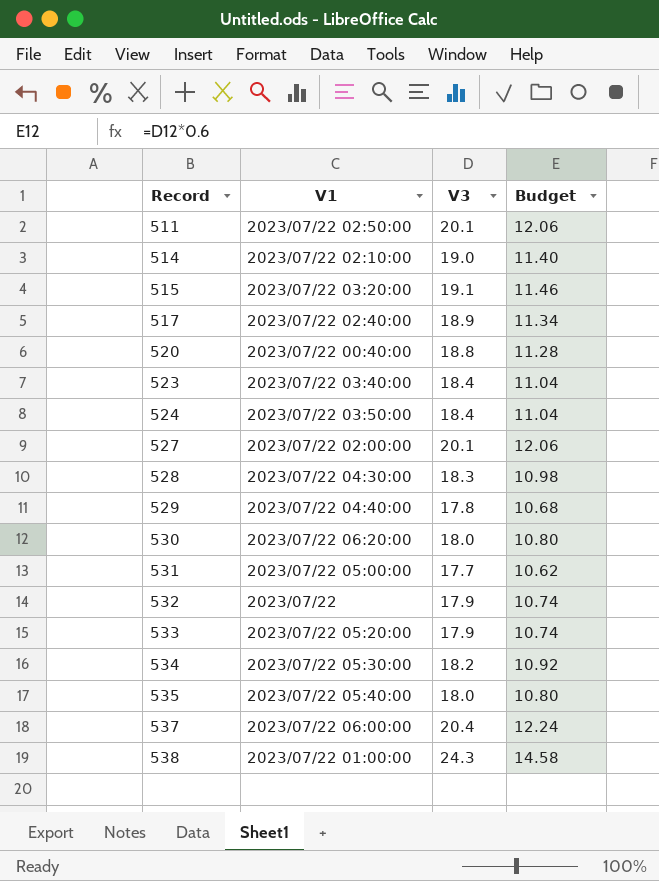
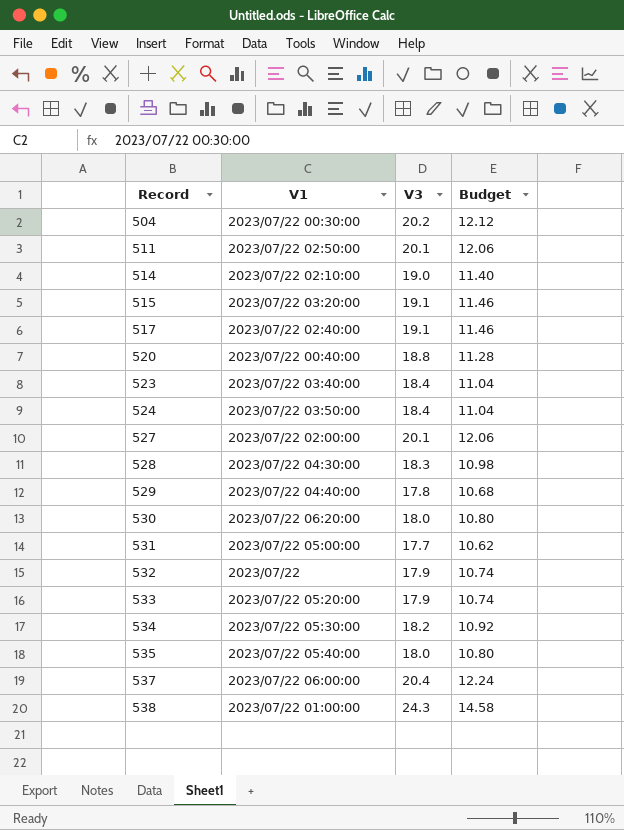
row 504: none -> 2023/07/22 00:30:00 | 20.2 | 12.12
517 | V3: 18.9 -> 19.1
517 | Budget: 11.34 -> 11.46

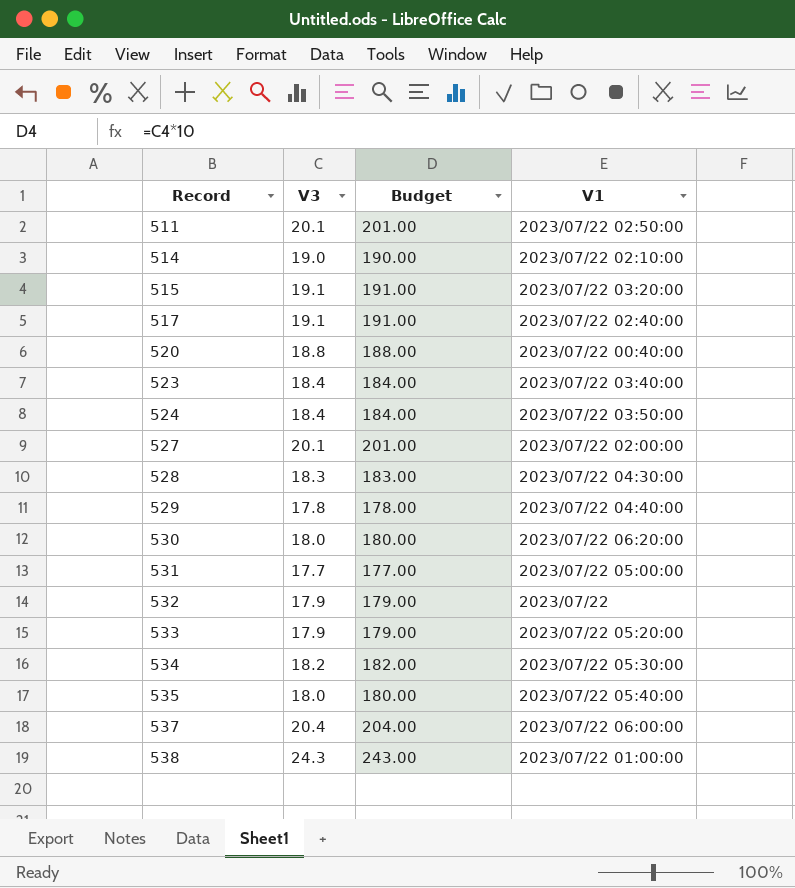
column Budget | formula: [V3] * 0.6 -> [V3] * 10
column V1 | position: 2 -> 4
row 504: 2023/07/22 00:30:00 | 20.2 | 12.12 -> none

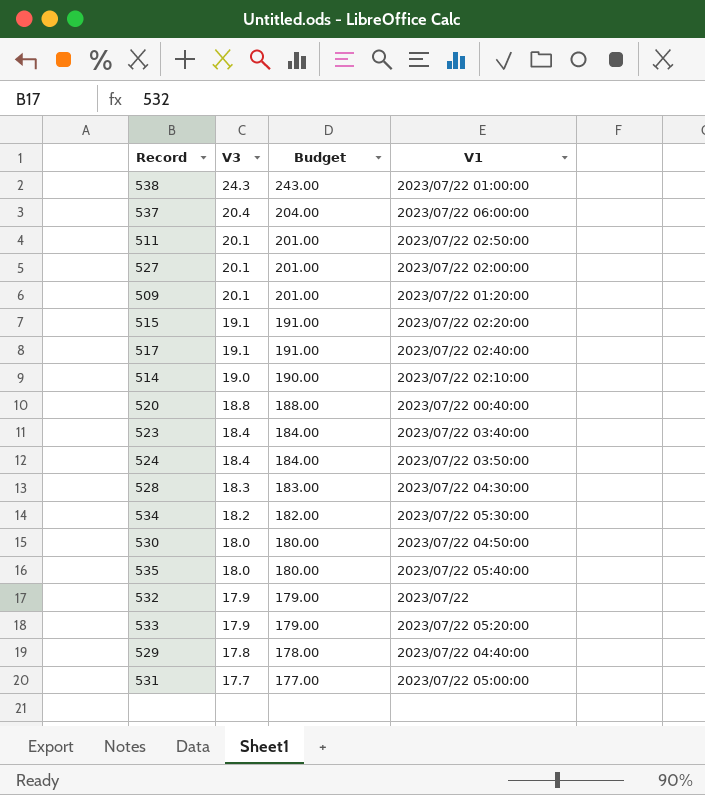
row order: Record ascending -> V3 descending
row 509: none -> 20.1 | 201.00 | 2023/07/22 01:20:00
515 | V1: 2023/07/22 03:20:00 -> 2023/07/22 02:20:00
530 | V1: 2023/07/22 06:20:00 -> 2023/07/22 04:50:00

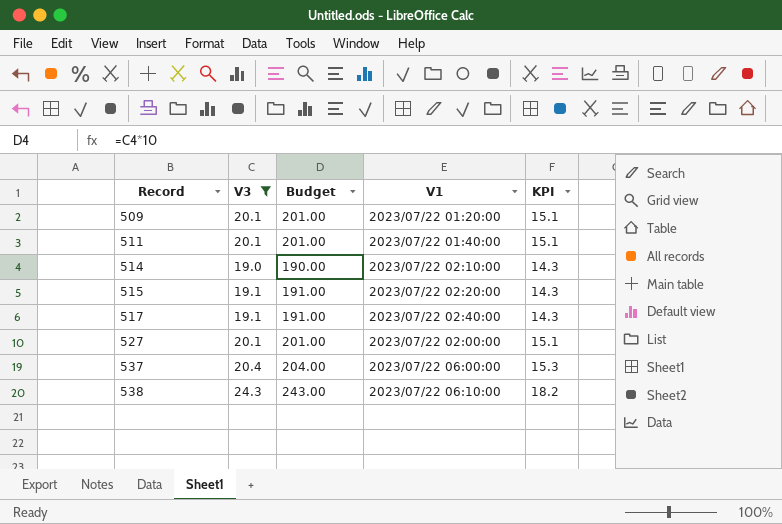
filter: none -> V3 >= 19.0
row order: V3 descending -> Record ascending
column KPI | formula: none -> [V3] * 0.75
511 | V1: 2023/07/22 02:50:00 -> 2023/07/22 01:40:00
538 | V1: 2023/07/22 01:00:00 -> 2023/07/22 06:10:00

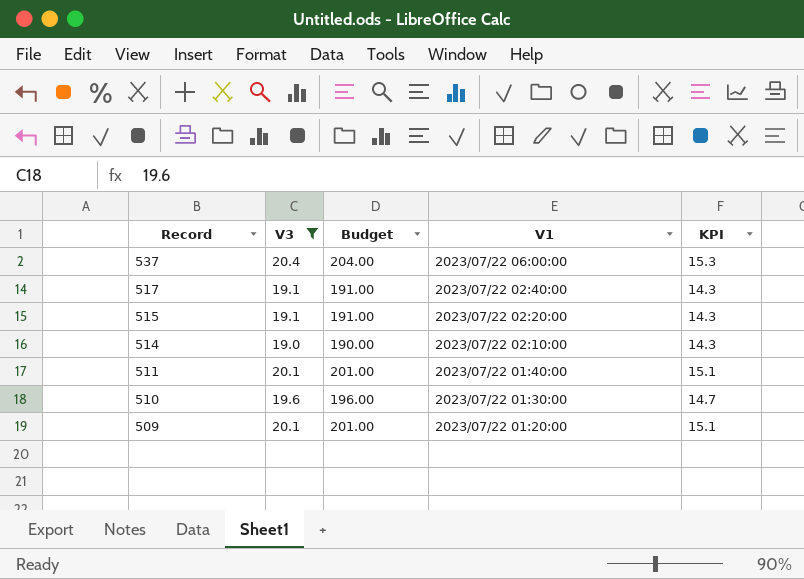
row order: Record ascending -> Record descending
row 527: 20.1 | 201.00 | 2023/07/22 02:00:00 | 15.1 -> none
row 538: 24.3 | 243.00 | 2023/07/22 06:10:00 | 18.2 -> none
row 510: none -> 19.6 | 196.00 | 2023/07/22 01:30:00 | 14.7

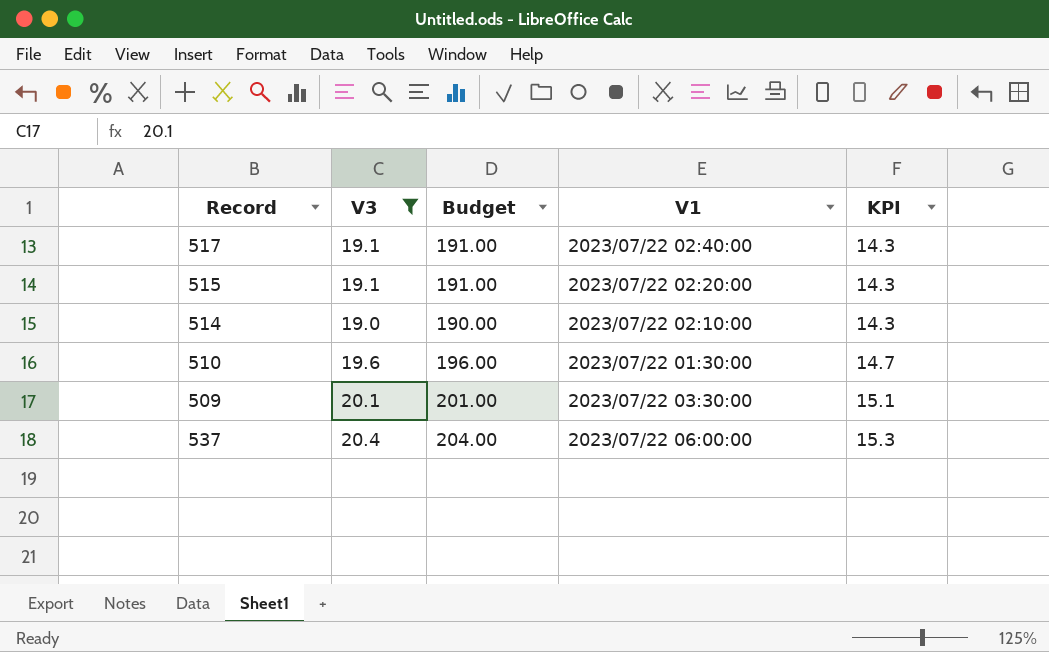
row order: Record descending -> KPI ascending
row 511: 20.1 | 201.00 | 2023/07/22 01:40:00 | 15.1 -> none
509 | V1: 2023/07/22 01:20:00 -> 2023/07/22 03:30:00

